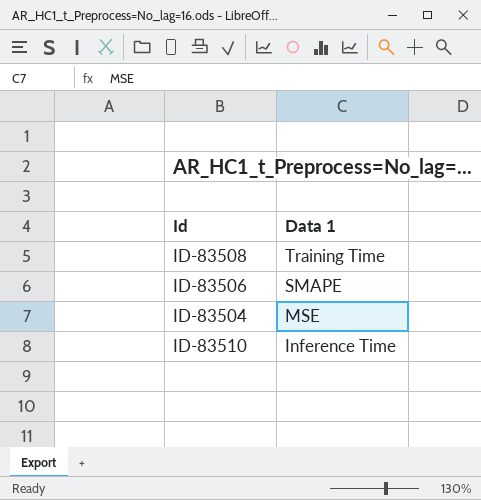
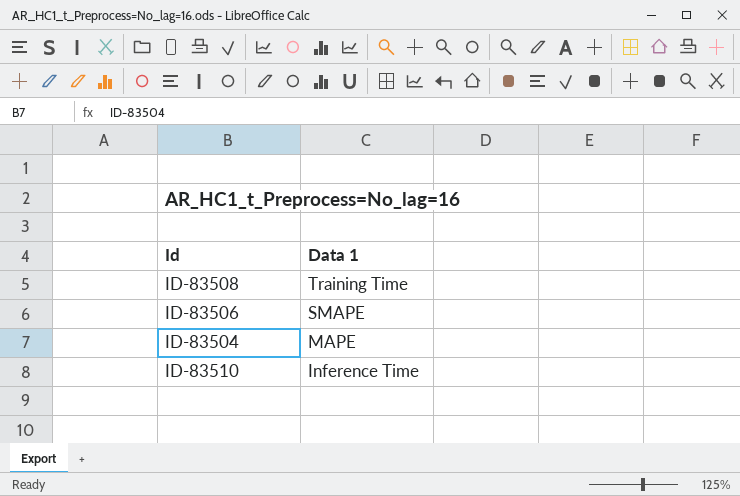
ID-83504 | Data 1: MSE -> MAPE

